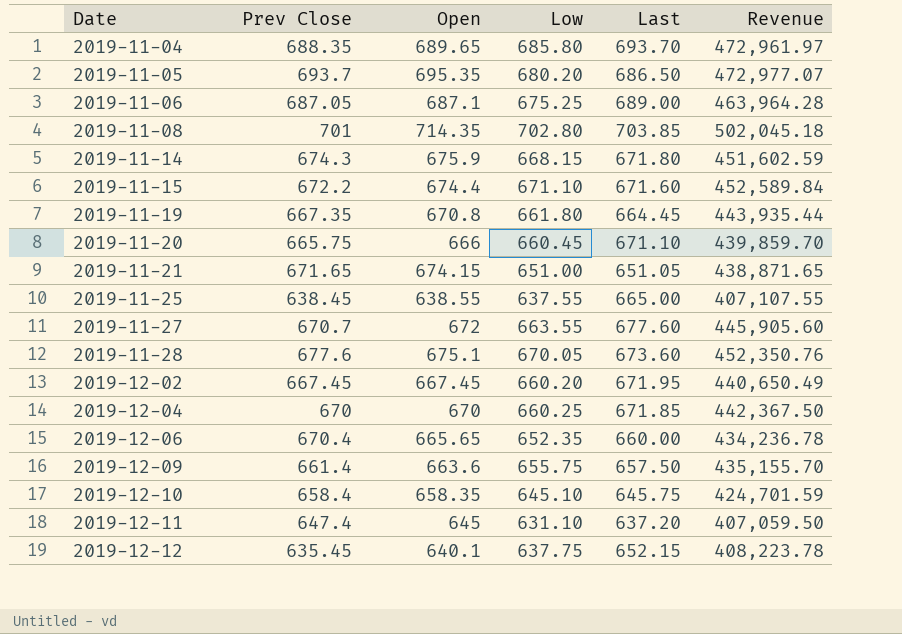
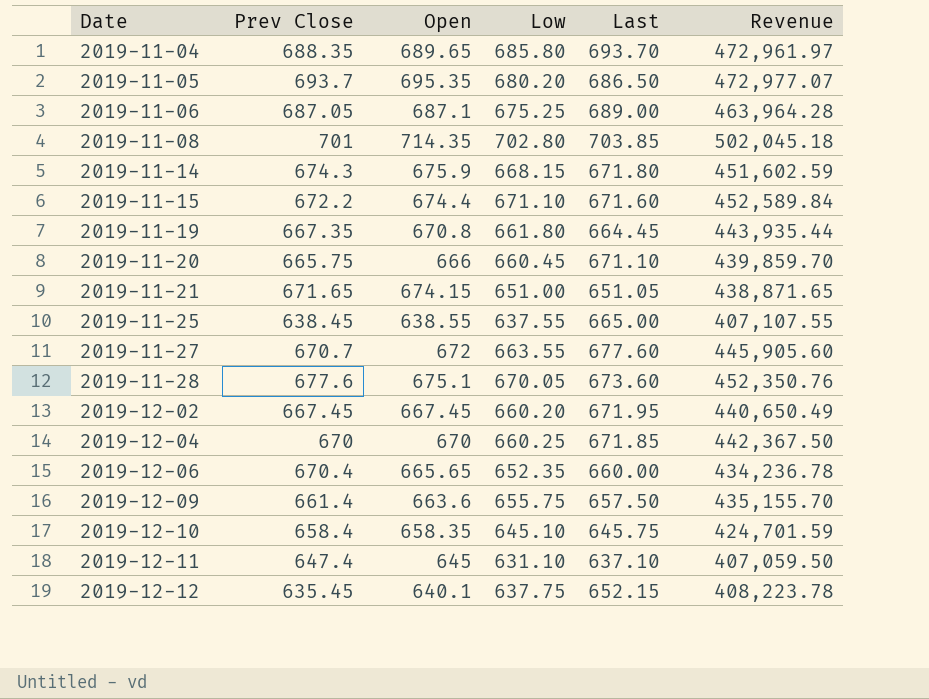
2019-12-11 | Last: 637.20 -> 637.10

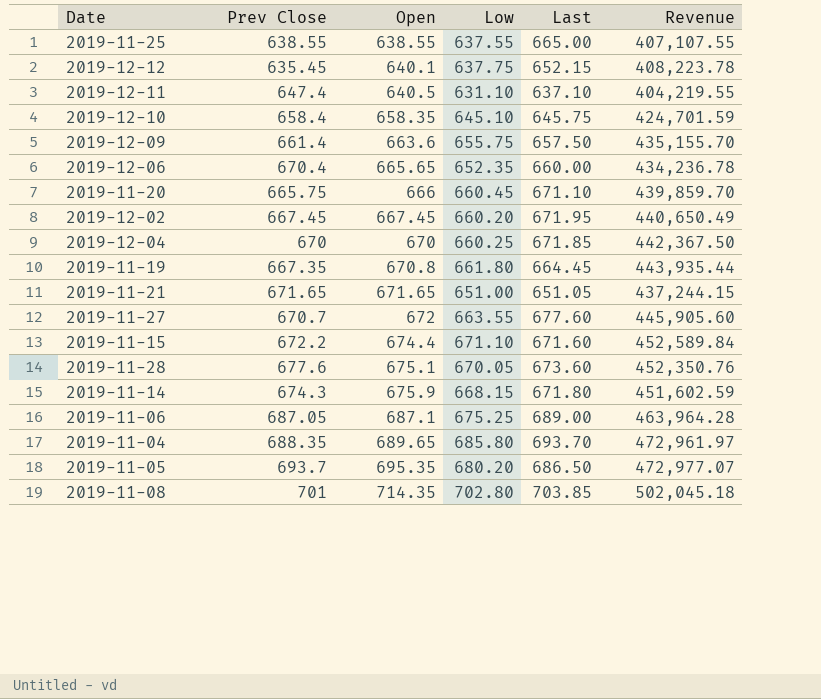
row order: Date ascending -> Open ascending
2019-11-25 | Prev Close: 638.45 -> 638.55
2019-12-11 | Open: 645 -> 640.5
2019-12-11 | Revenue: 407,059.50 -> 404,219.55
2019-11-21 | Open: 674.15 -> 671.65
2019-11-21 | Revenue: 438,871.65 -> 437,244.15

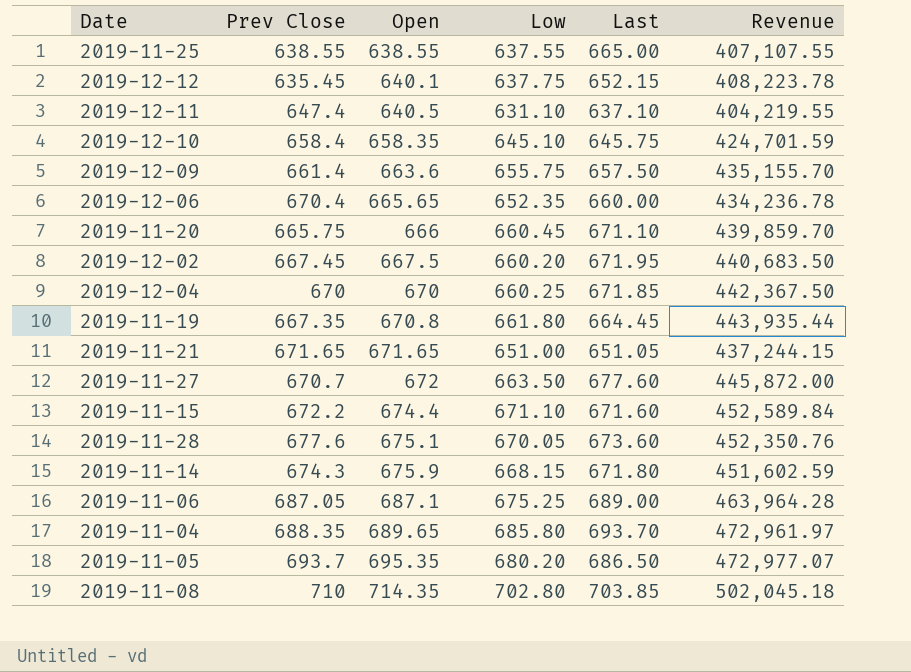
2019-12-02 | Open: 667.45 -> 667.5
2019-12-02 | Revenue: 440,650.49 -> 440,683.50
2019-11-27 | Low: 663.55 -> 663.50
2019-11-27 | Revenue: 445,905.60 -> 445,872.00
2019-11-08 | Prev Close: 701 -> 710

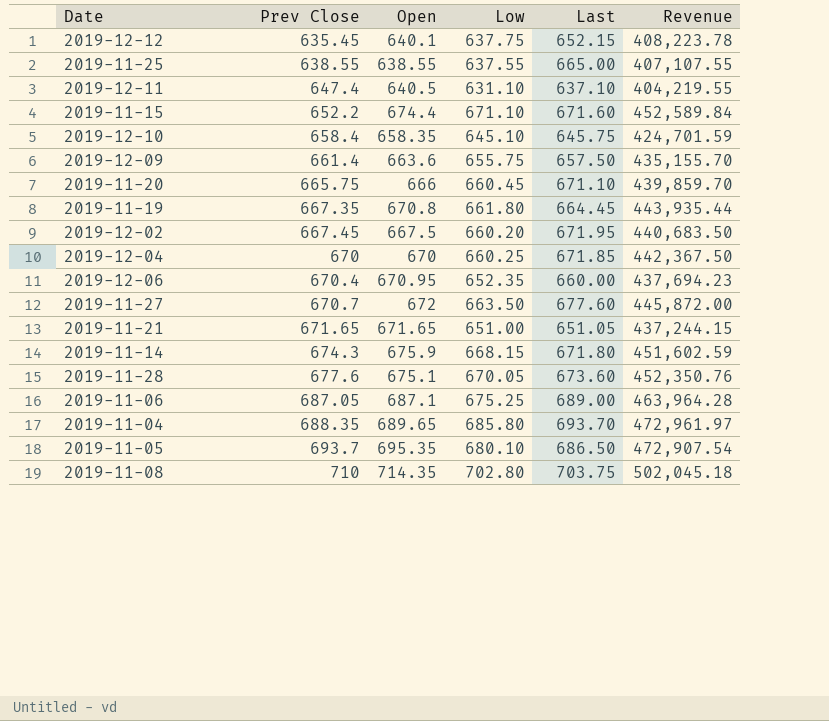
row order: Open ascending -> Prev Close ascending
2019-11-15 | Prev Close: 672.2 -> 652.2
2019-12-06 | Open: 665.65 -> 670.95
2019-12-06 | Revenue: 434,236.78 -> 437,694.23
2019-11-05 | Low: 680.20 -> 680.10
2019-11-05 | Revenue: 472,977.07 -> 472,907.54
2019-11-08 | Last: 703.85 -> 703.75

